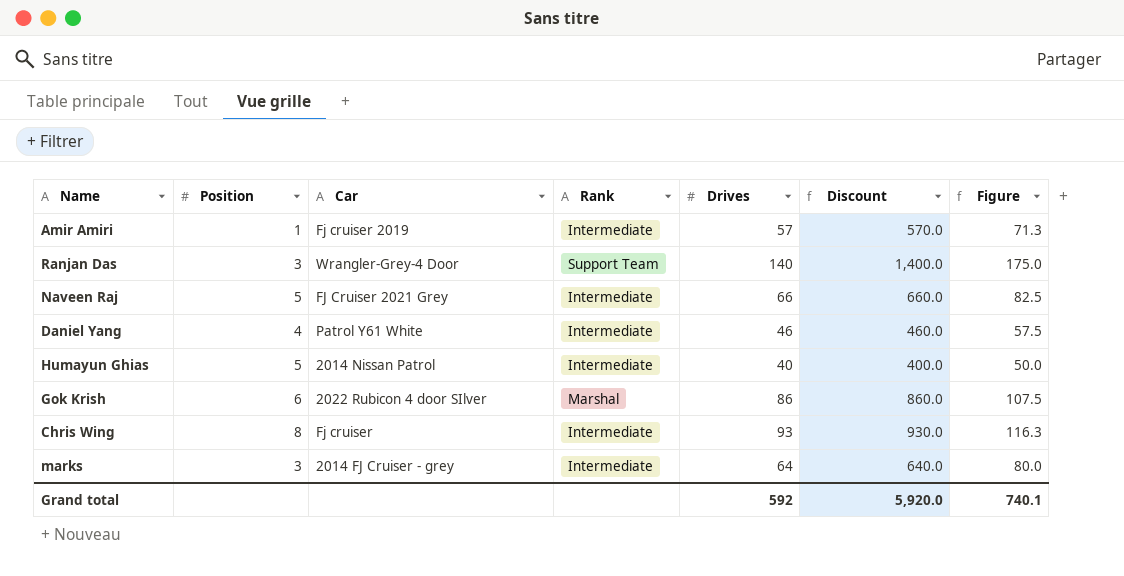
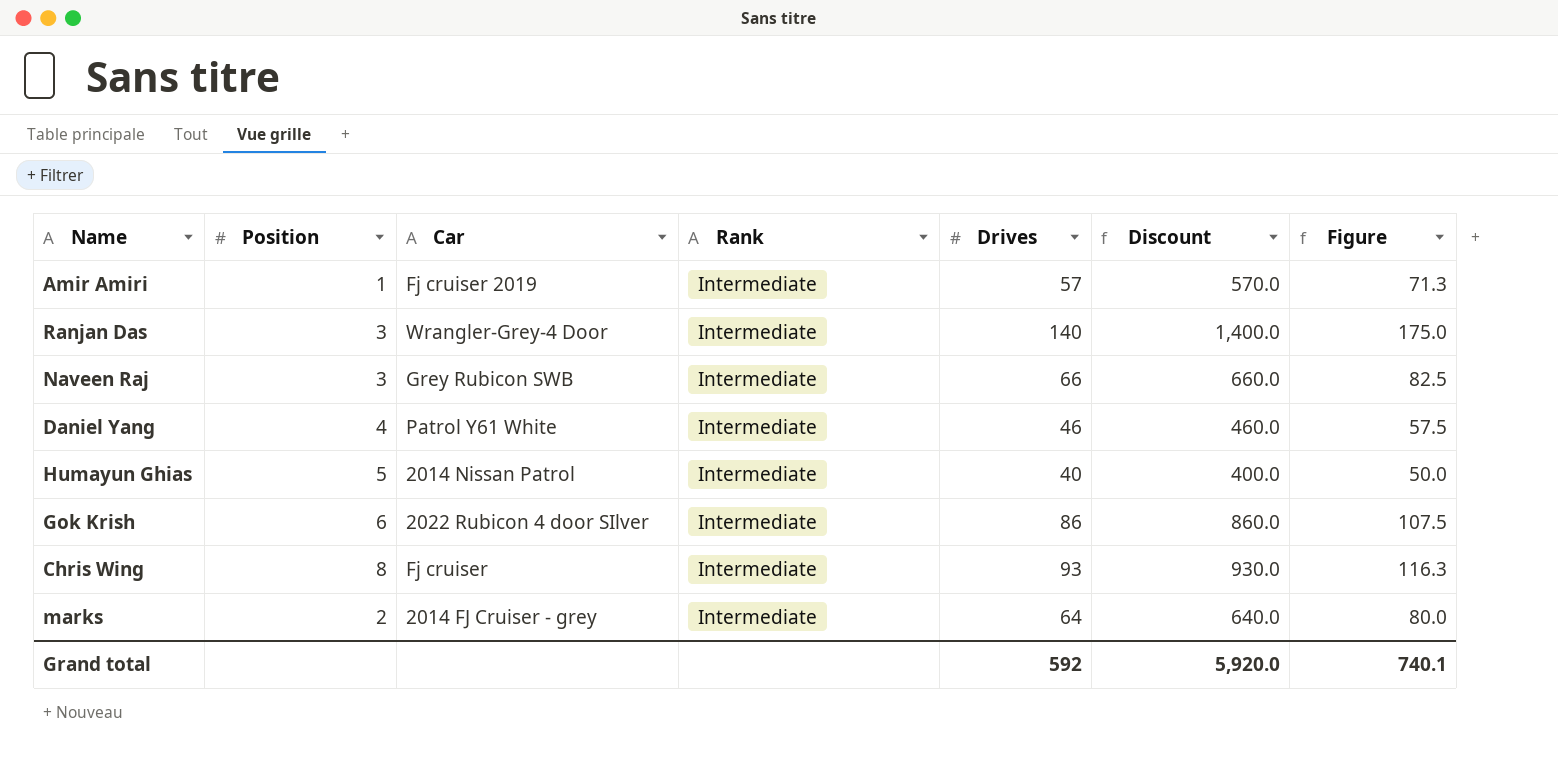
Ranjan Das | Rank: Support Team -> Intermediate
Naveen Raj | Position: 5 -> 3
Naveen Raj | Car: FJ Cruiser 2021 Grey -> Grey Rubicon SWB
Gok Krish | Rank: Marshal -> Intermediate
marks | Position: 3 -> 2

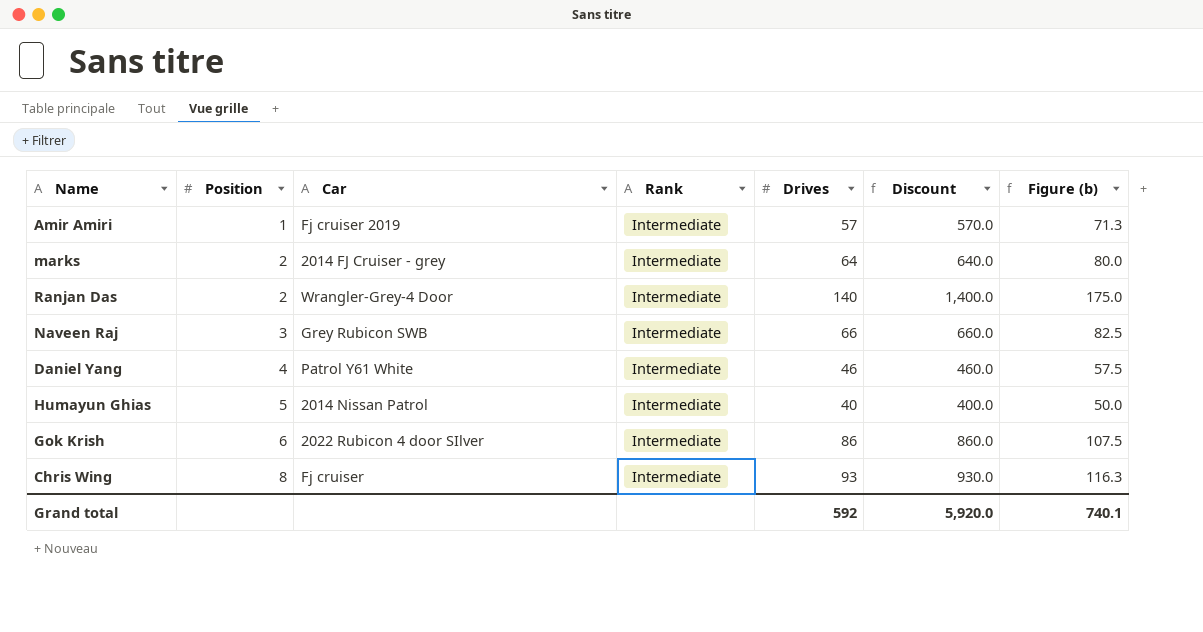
row order: none -> Position ascending
column name: Figure -> Figure (b)
Ranjan Das | Position: 3 -> 2

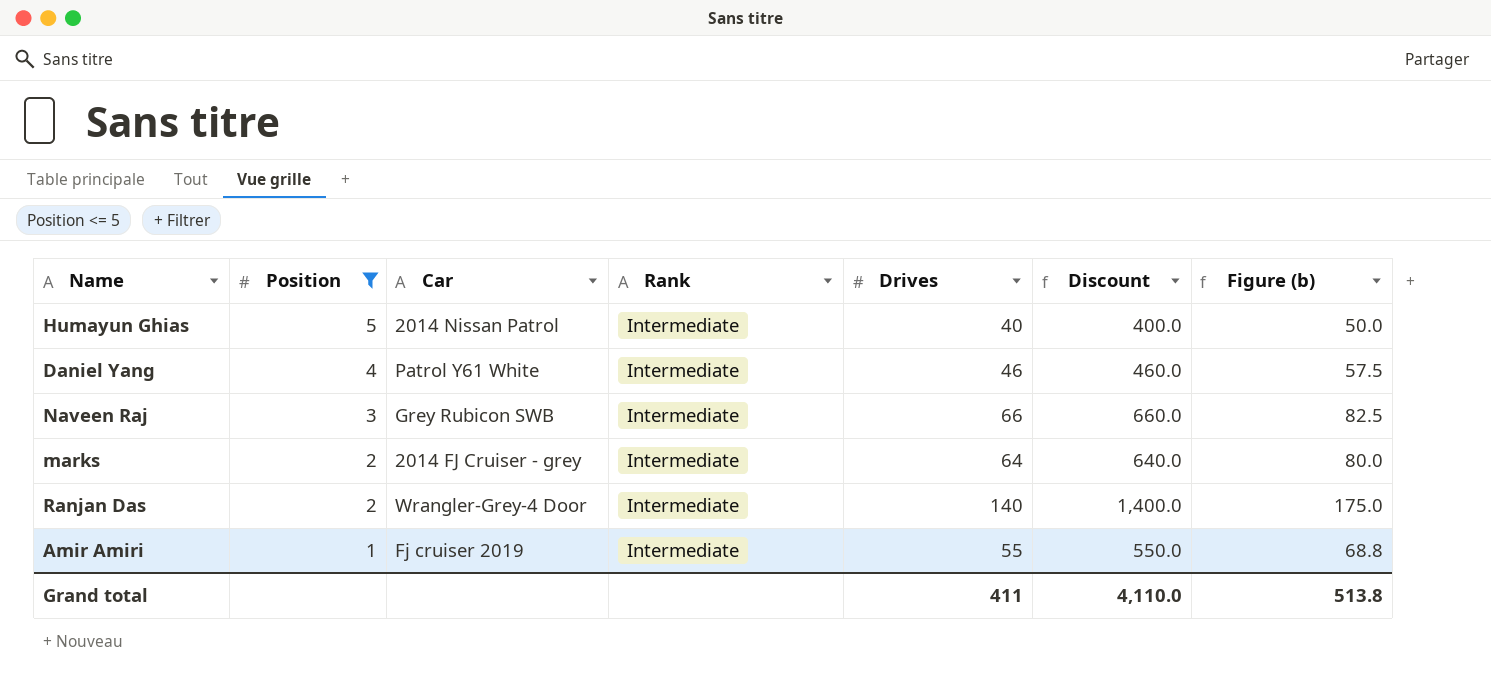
filter: none -> Position <= 5
row order: Position ascending -> Position descending
Amir Amiri | Drives: 57 -> 55
Amir Amiri | Discount: 570.0 -> 550.0
Amir Amiri | Figure (b): 71.3 -> 68.8
Grand total | Drives: 592 -> 411
Grand total | Discount: 5,920.0 -> 4,110.0
Grand total | Figure (b): 740.1 -> 513.8

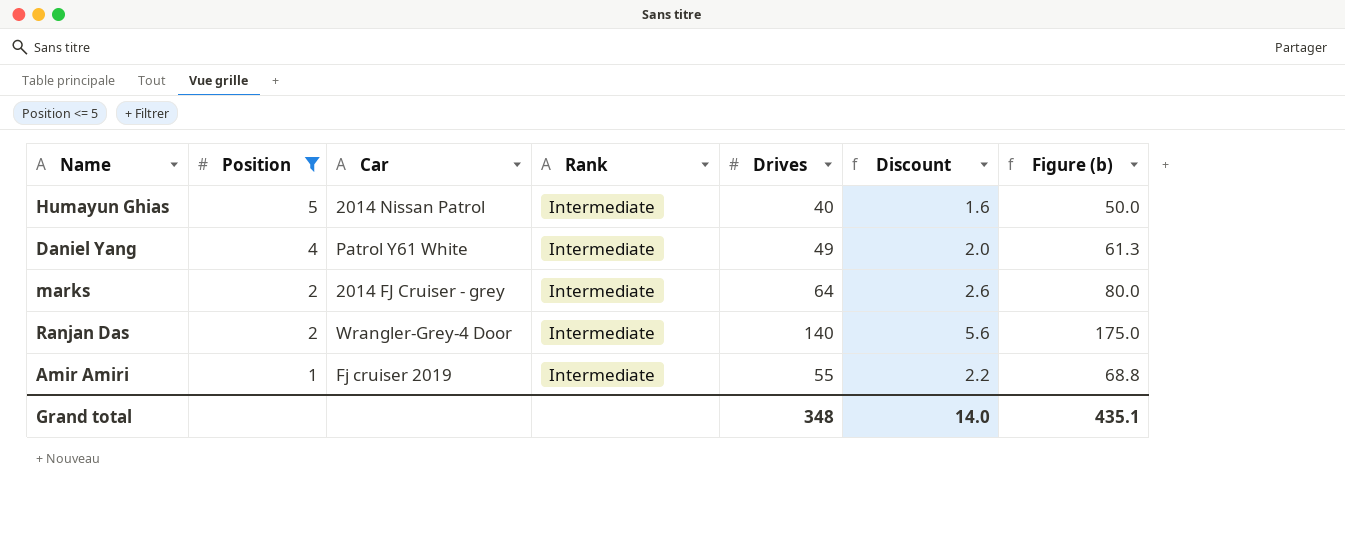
column Discount | formula: [Drives] * 10 -> [Drives] * 0.04
row Naveen Raj: 3 | Grey Rubicon SWB | Intermediate | 66 | 660.0 | 82.5 -> none
Daniel Yang | Drives: 46 -> 49
Daniel Yang | Figure (b): 57.5 -> 61.3
Grand total | Drives: 411 -> 348
Grand total | Discount: 4,110.0 -> 14.0
Grand total | Figure (b): 513.8 -> 435.1

